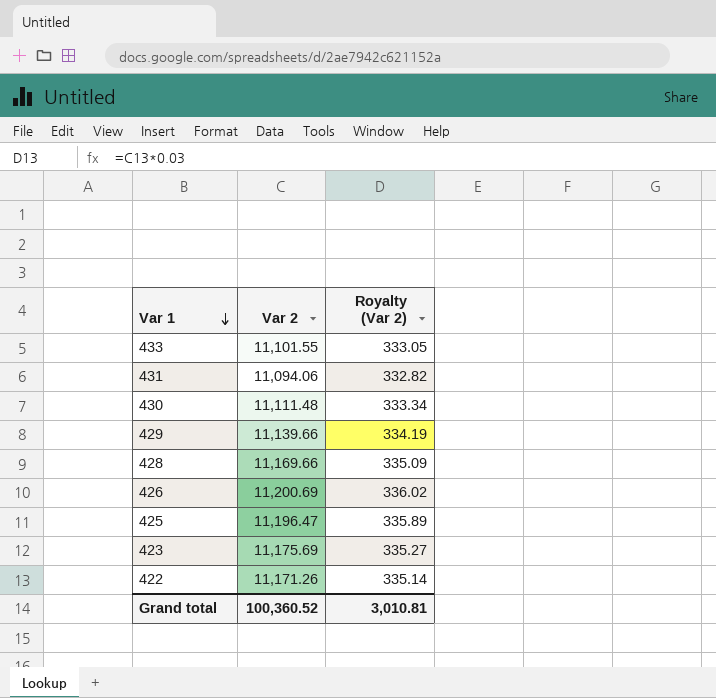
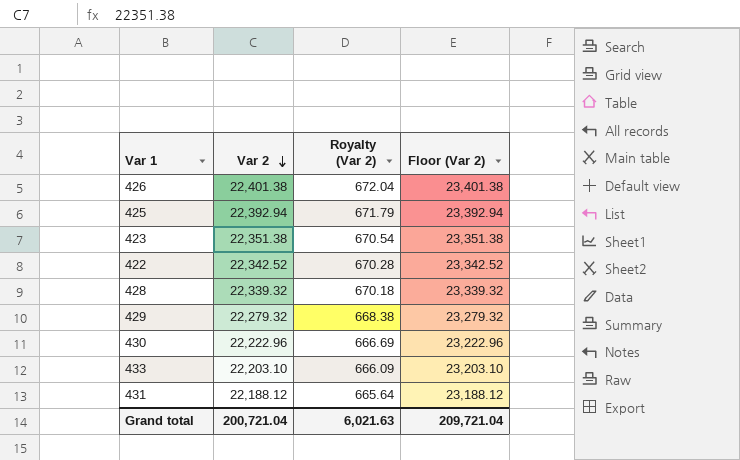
row order: Var 1 descending -> Var 2 descending
column Floor (Var 2) | formula: none -> [Var 2] + 1000
426 | Var 2: 11,200.69 -> 22,401.38
426 | Royalty (Var 2): 336.02 -> 672.04
425 | Var 2: 11,196.47 -> 22,392.94
425 | Royalty (Var 2): 335.89 -> 671.79
423 | Var 2: 11,175.69 -> 22,351.38
423 | Royalty (Var 2): 335.27 -> 670.54
422 | Var 2: 11,171.26 -> 22,342.52
422 | Royalty (Var 2): 335.14 -> 670.28
428 | Var 2: 11,169.66 -> 22,339.32
428 | Royalty (Var 2): 335.09 -> 670.18
429 | Var 2: 11,139.66 -> 22,279.32
429 | Royalty (Var 2): 334.19 -> 668.38
430 | Var 2: 11,111.48 -> 22,222.96
430 | Royalty (Var 2): 333.34 -> 666.69
433 | Var 2: 11,101.55 -> 22,203.10
433 | Royalty (Var 2): 333.05 -> 666.09
431 | Var 2: 11,094.06 -> 22,188.12
431 | Royalty (Var 2): 332.82 -> 665.64
Grand total | Var 2: 100,360.52 -> 200,721.04
Grand total | Royalty (Var 2): 3,010.81 -> 6,021.63

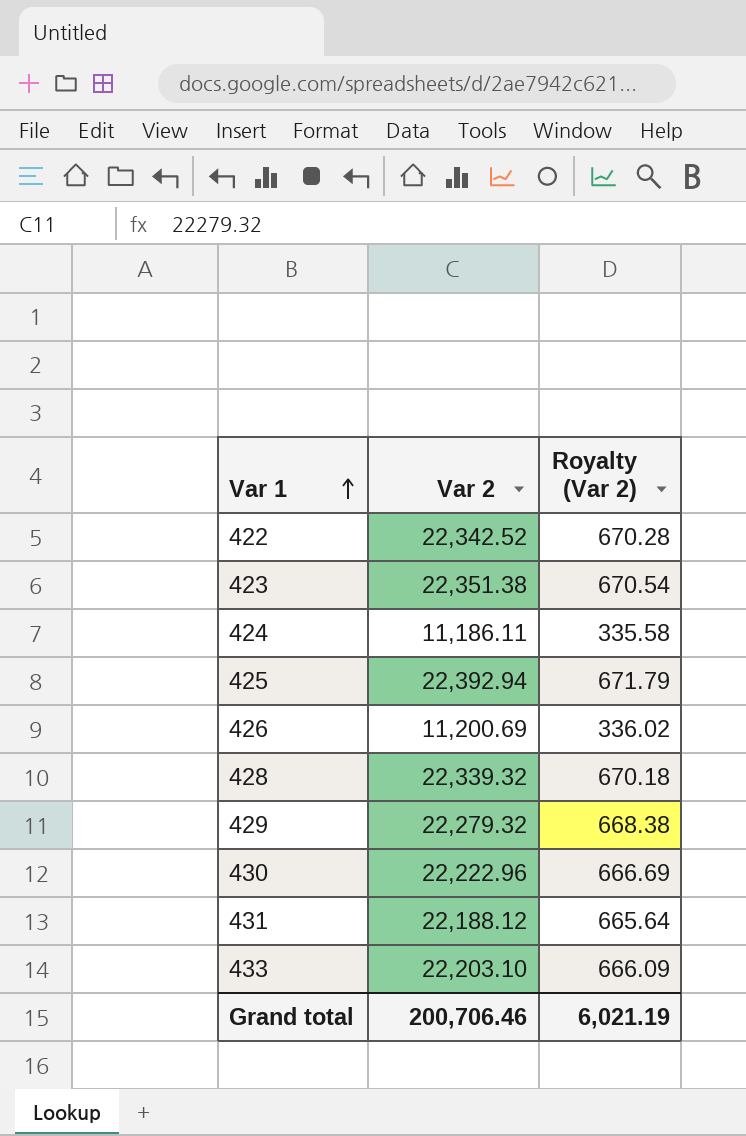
row order: Var 2 descending -> Var 1 ascending
column Floor (Var 2) | formula: [Var 2] + 1000 -> none
row 424: none -> 11,186.11 | 335.58
426 | Var 2: 22,401.38 -> 11,200.69
426 | Royalty (Var 2): 672.04 -> 336.02
Grand total | Var 2: 200,721.04 -> 200,706.46
Grand total | Royalty (Var 2): 6,021.63 -> 6,021.19

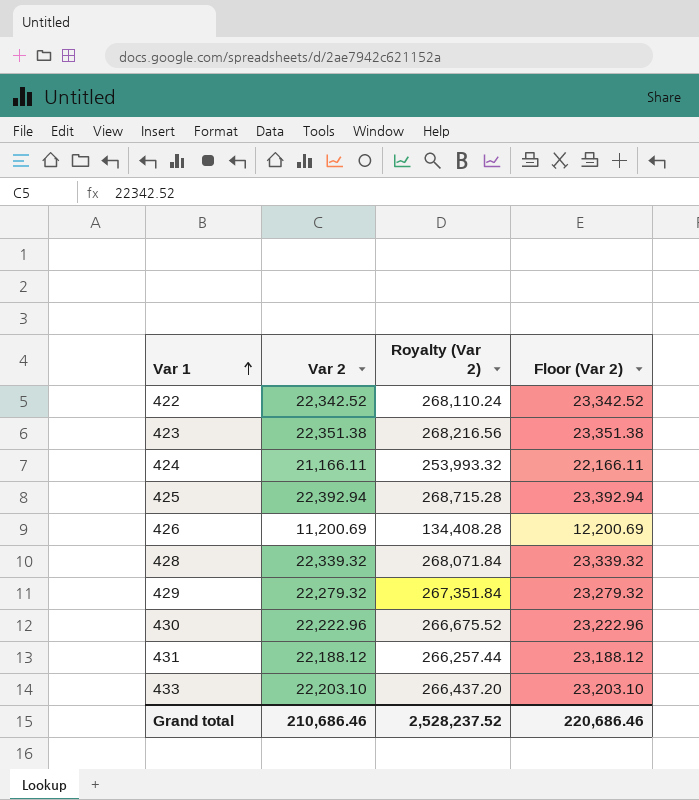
column Royalty (Var 2) | formula: [Var 2] * 0.03 -> [Var 2] * 12
column Floor (Var 2) | formula: none -> [Var 2] + 1000
424 | Var 2: 11,186.11 -> 21,166.11
Grand total | Var 2: 200,706.46 -> 210,686.46
Grand total | Royalty (Var 2): 6,021.19 -> 2,528,237.52

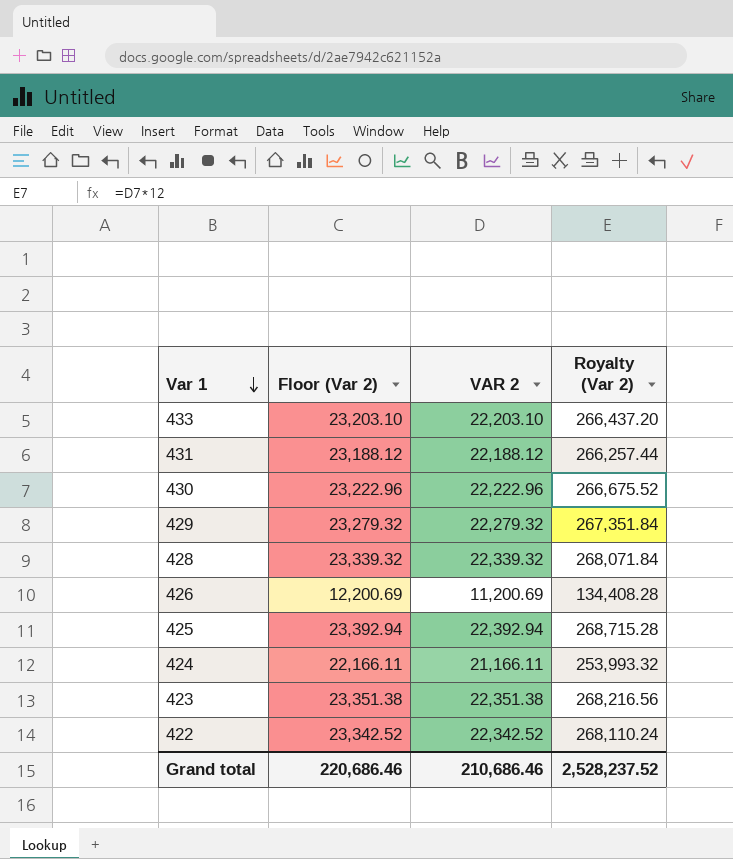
row order: Var 1 ascending -> Var 1 descending
column Floor (Var 2) | position: 4 -> 2
column name: Var 2 -> VAR 2

